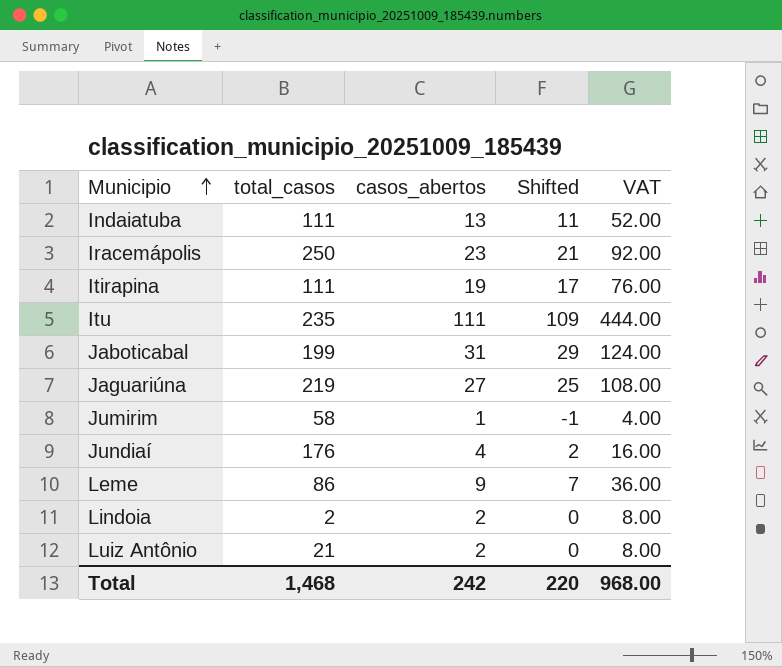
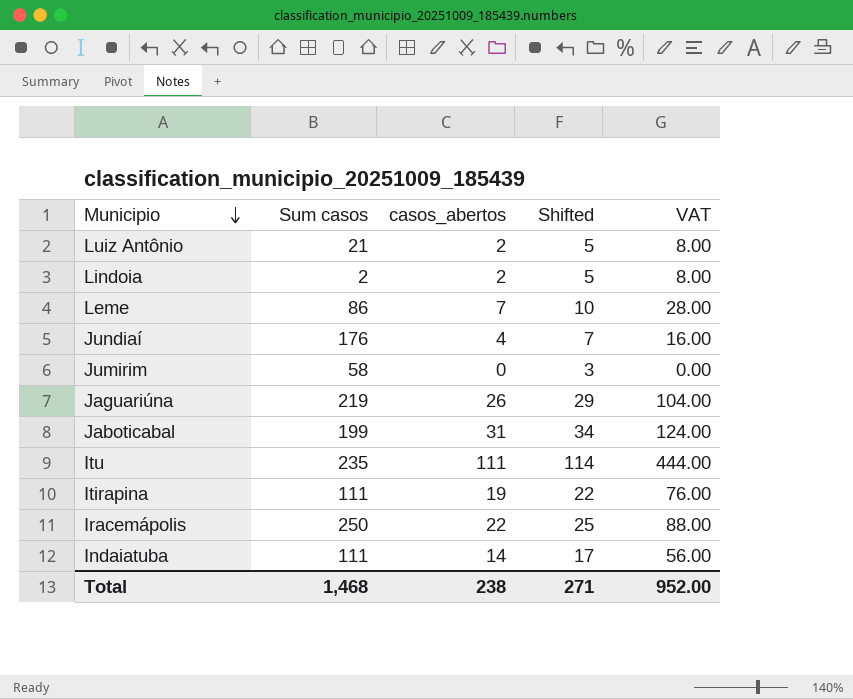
row order: Municipio ascending -> Municipio descending
column name: total_casos -> Sum casos
column Shifted | formula: [casos_abertos] - 2 -> [casos_abertos] + 3
Leme | casos_abertos: 9 -> 7
Leme | VAT: 36.00 -> 28.00
Jumirim | casos_abertos: 1 -> 0
Jumirim | VAT: 4.00 -> 0.00
Jaguariúna | casos_abertos: 27 -> 26
Jaguariúna | VAT: 108.00 -> 104.00
Iracemápolis | casos_abertos: 23 -> 22
Iracemápolis | VAT: 92.00 -> 88.00
Indaiatuba | casos_abertos: 13 -> 14
Indaiatuba | VAT: 52.00 -> 56.00
Total | casos_abertos: 242 -> 238
Total | Shifted: 220 -> 271
Total | VAT: 968.00 -> 952.00

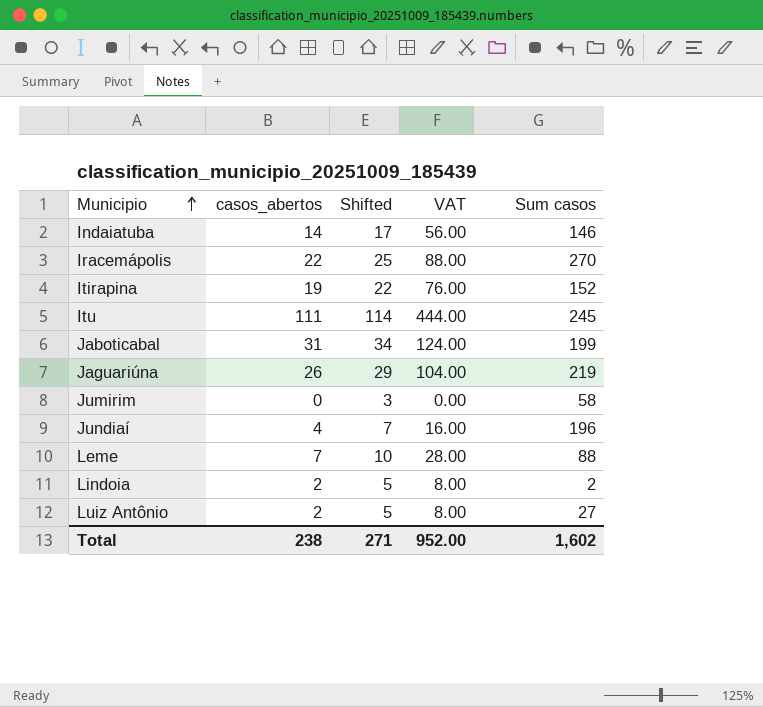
row order: Municipio descending -> Municipio ascending
column Sum casos | position: 2 -> 5
Indaiatuba | Sum casos: 111 -> 146
Iracemápolis | Sum casos: 250 -> 270
Itirapina | Sum casos: 111 -> 152
Itu | Sum casos: 235 -> 245
Jundiaí | Sum casos: 176 -> 196
Leme | Sum casos: 86 -> 88
Luiz Antônio | Sum casos: 21 -> 27
Total | Sum casos: 1,468 -> 1,602

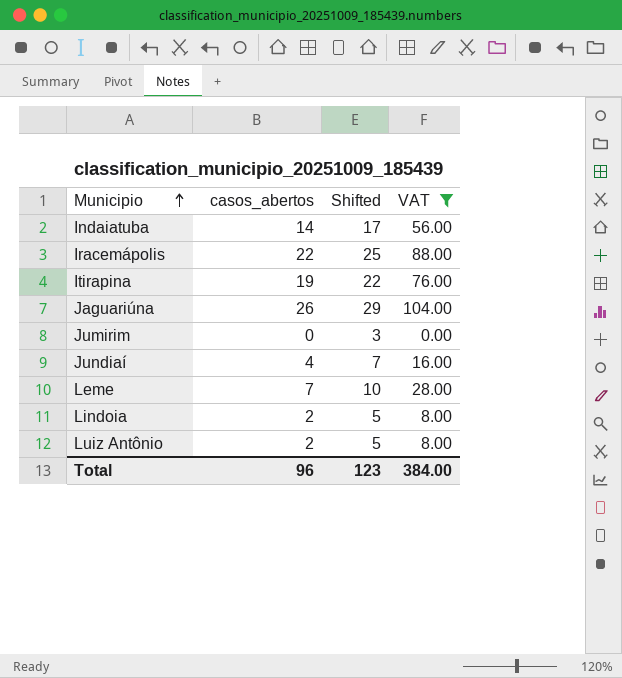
filter: none -> VAT <= 104.00
column Sum casos | position: 5 -> none
Total | casos_abertos: 238 -> 96
Total | Shifted: 271 -> 123
Total | VAT: 952.00 -> 384.00

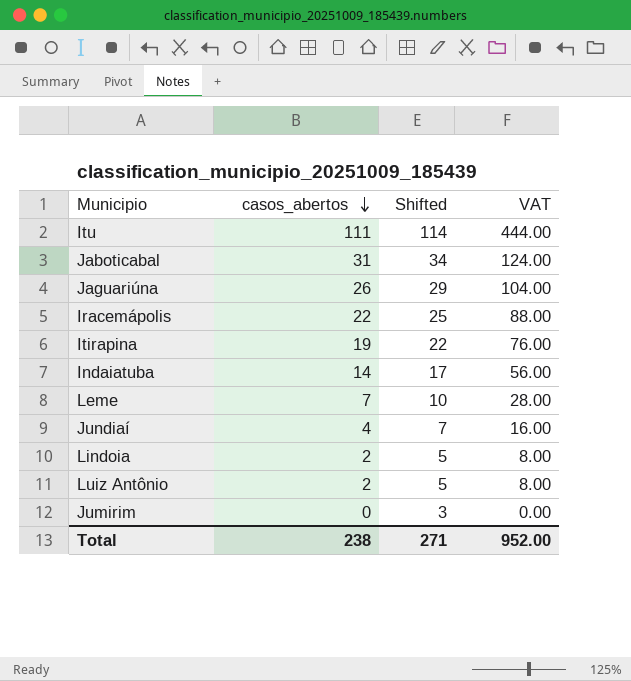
filter: VAT <= 104.00 -> none
row order: Municipio ascending -> casos_abertos descending
Total | casos_abertos: 96 -> 238
Total | Shifted: 123 -> 271
Total | VAT: 384.00 -> 952.00

